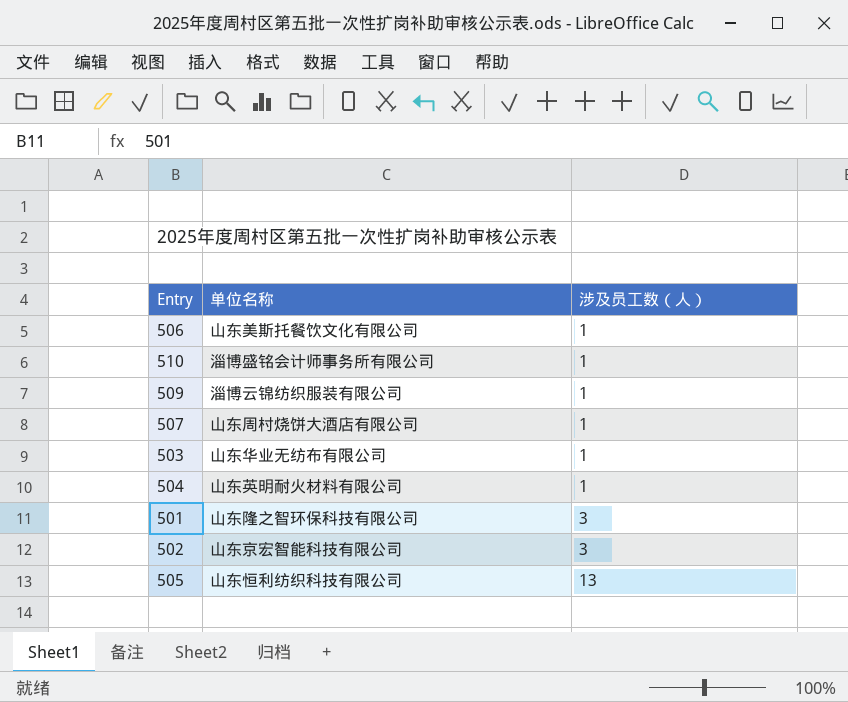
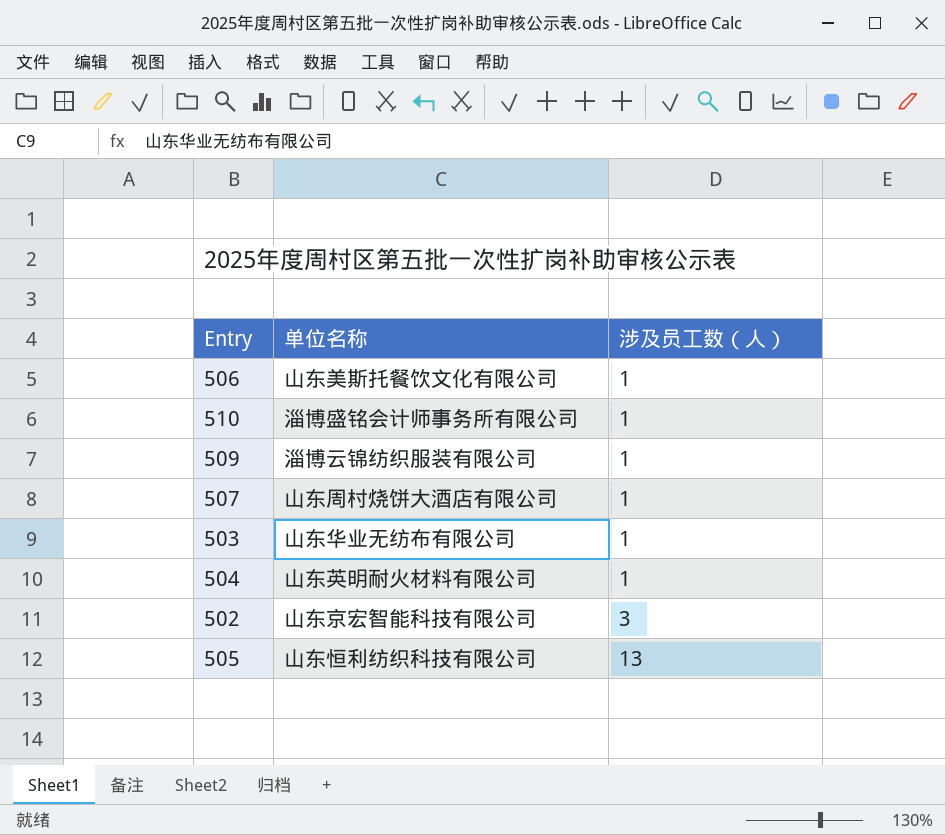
row 501: 山东隆之智环保科技有限公司 | 3 -> none

